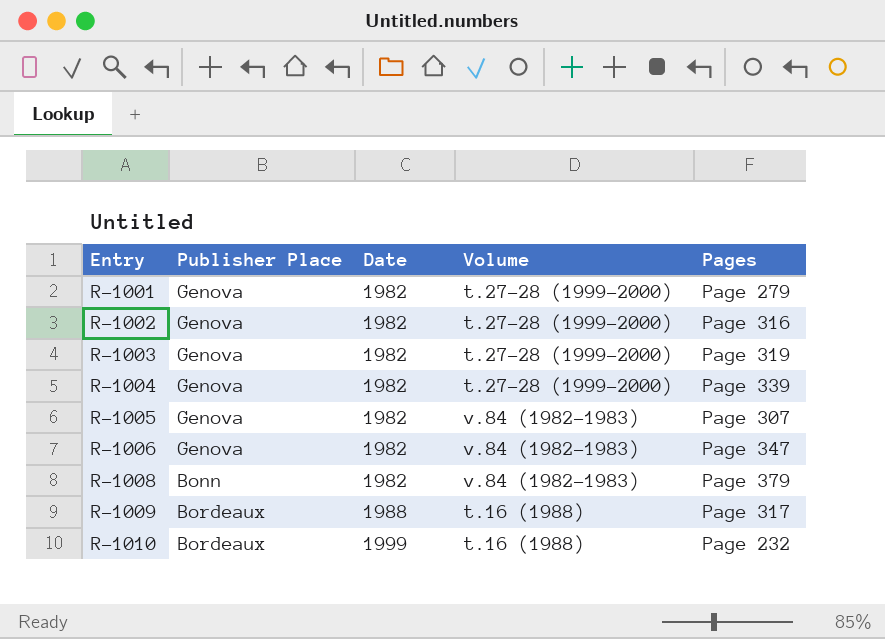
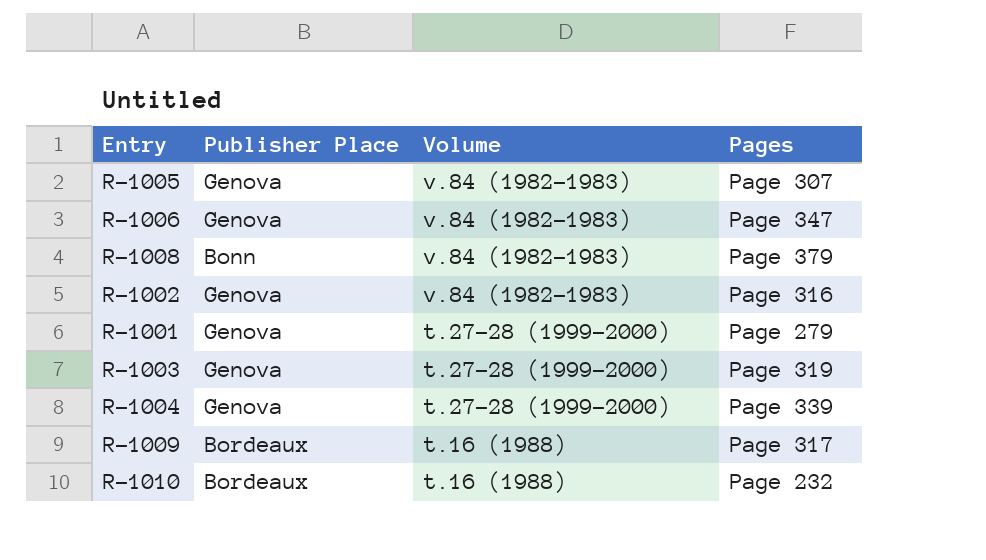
row order: Entry ascending -> Volume descending
column Date | position: 3 -> none
R-1002 | Volume: t.27-28 (1999-2000) -> v.84 (1982-1983)

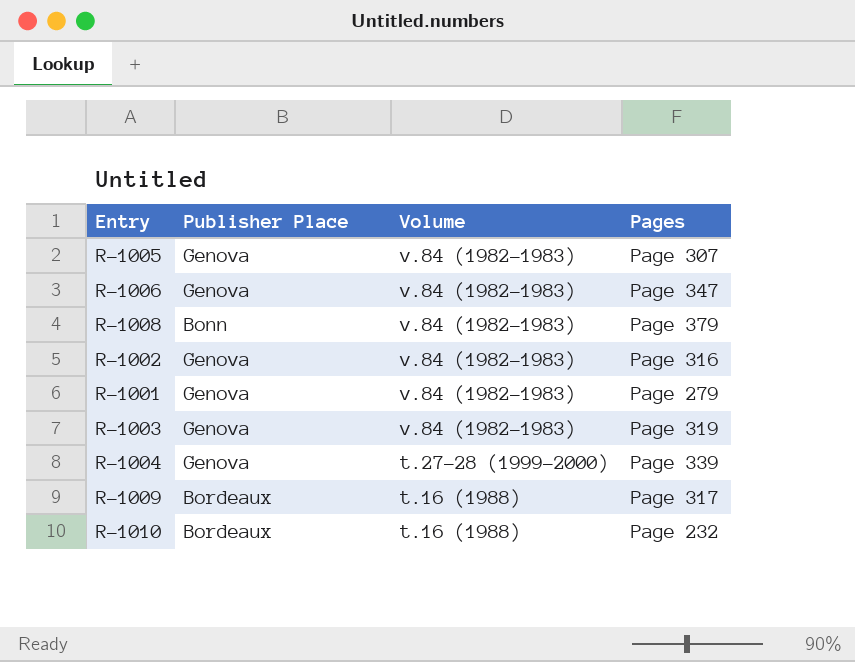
R-1001 | Volume: t.27-28 (1999-2000) -> v.84 (1982-1983)
R-1003 | Volume: t.27-28 (1999-2000) -> v.84 (1982-1983)

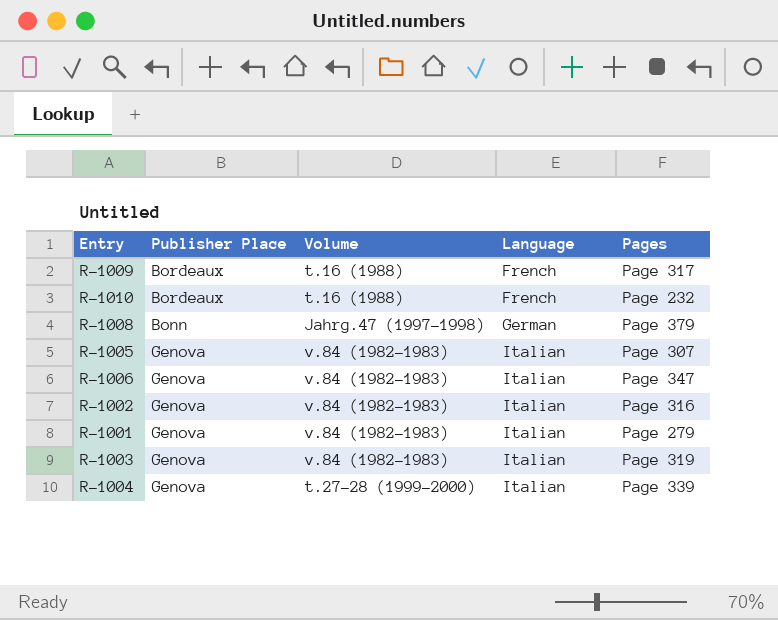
row order: Volume descending -> Language ascending
column Language | position: none -> 4
R-1008 | Volume: v.84 (1982-1983) -> Jahrg.47 (1997-1998)

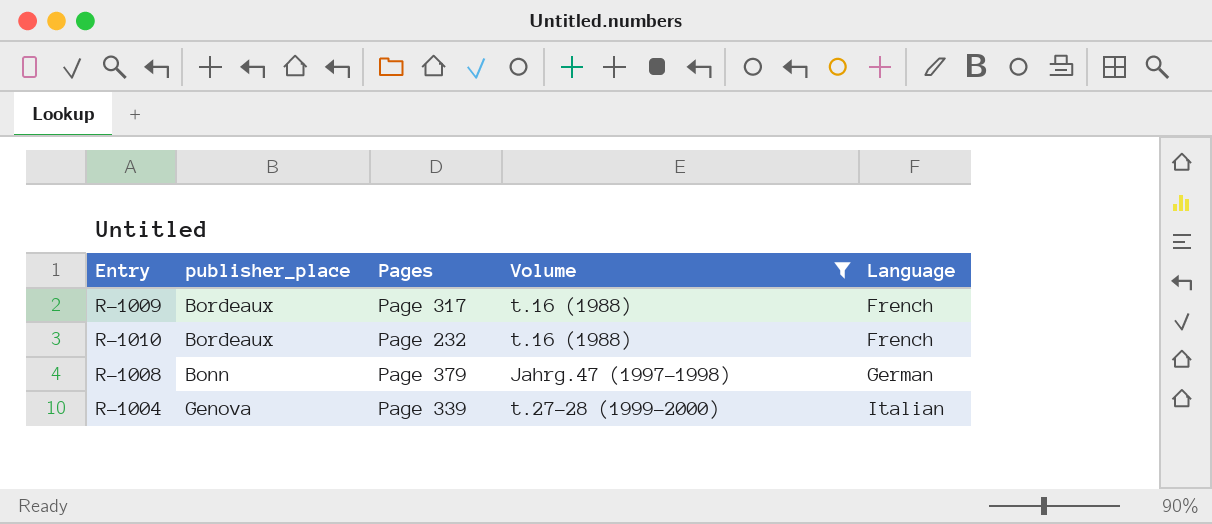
filter: none -> Volume != v.84 (1982-1983)
column name: Publisher Place -> publisher_place
column Pages | position: 5 -> 3

